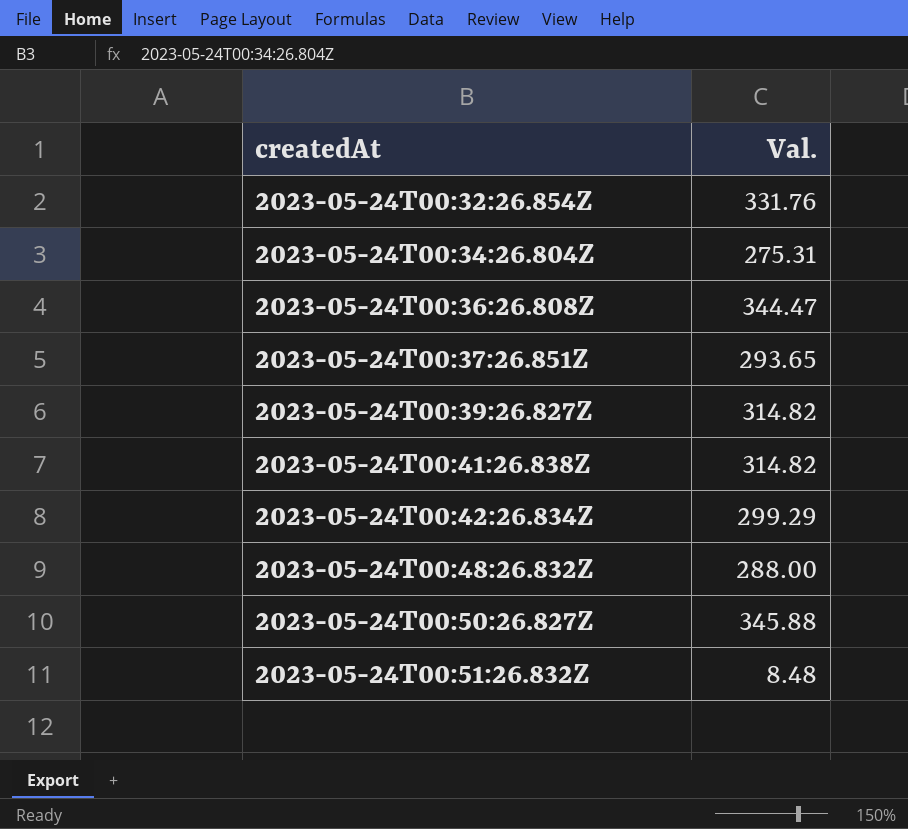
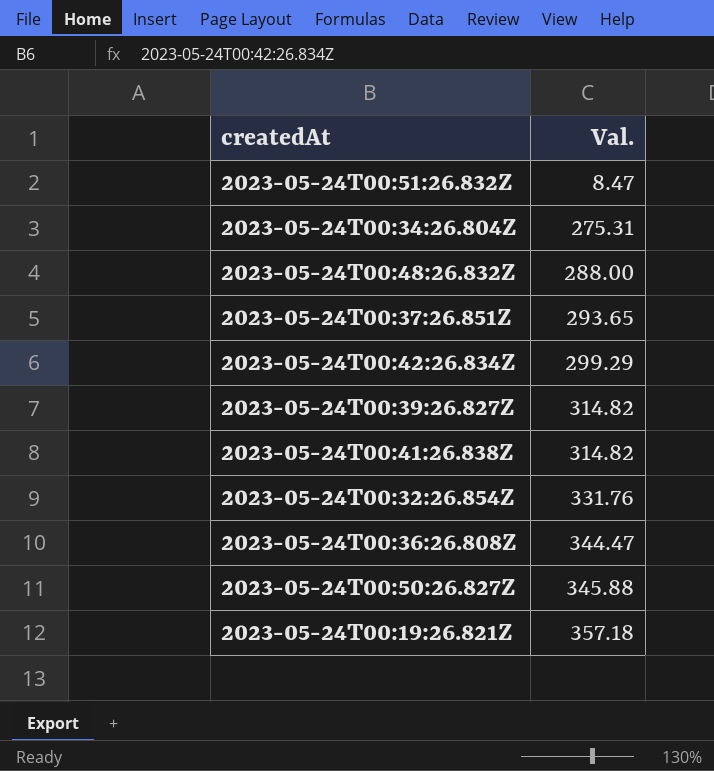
row order: createdAt ascending -> Val. ascending
2023-05-24T00:51:26.832Z | Val.: 8.48 -> 8.47
row 2023-05-24T00:19:26.821Z: none -> 357.18

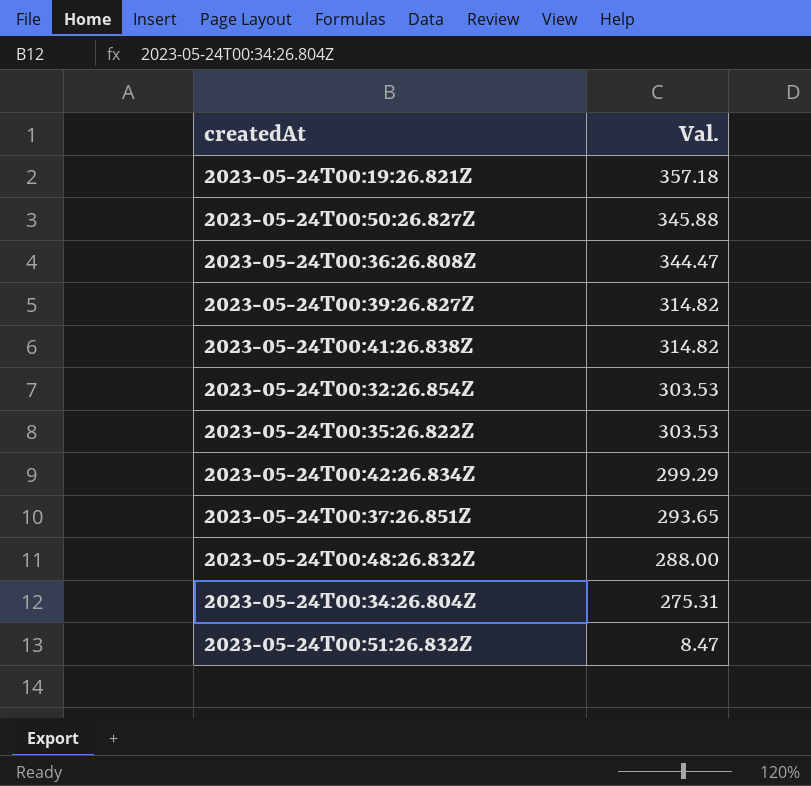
row order: Val. ascending -> Val. descending
2023-05-24T00:32:26.854Z | Val.: 331.76 -> 303.53
row 2023-05-24T00:35:26.822Z: none -> 303.53

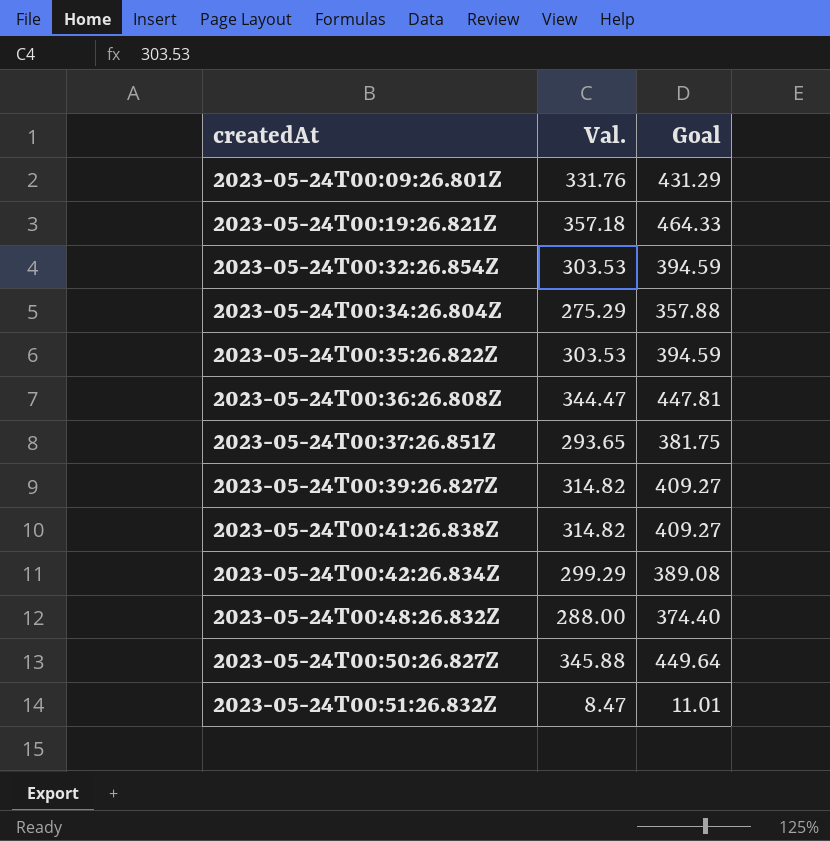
row order: Val. descending -> createdAt ascending
column Goal | formula: none -> [Val.] * 1.3
row 2023-05-24T00:09:26.801Z: none -> 331.76 | 431.29
2023-05-24T00:34:26.804Z | Val.: 275.31 -> 275.29

